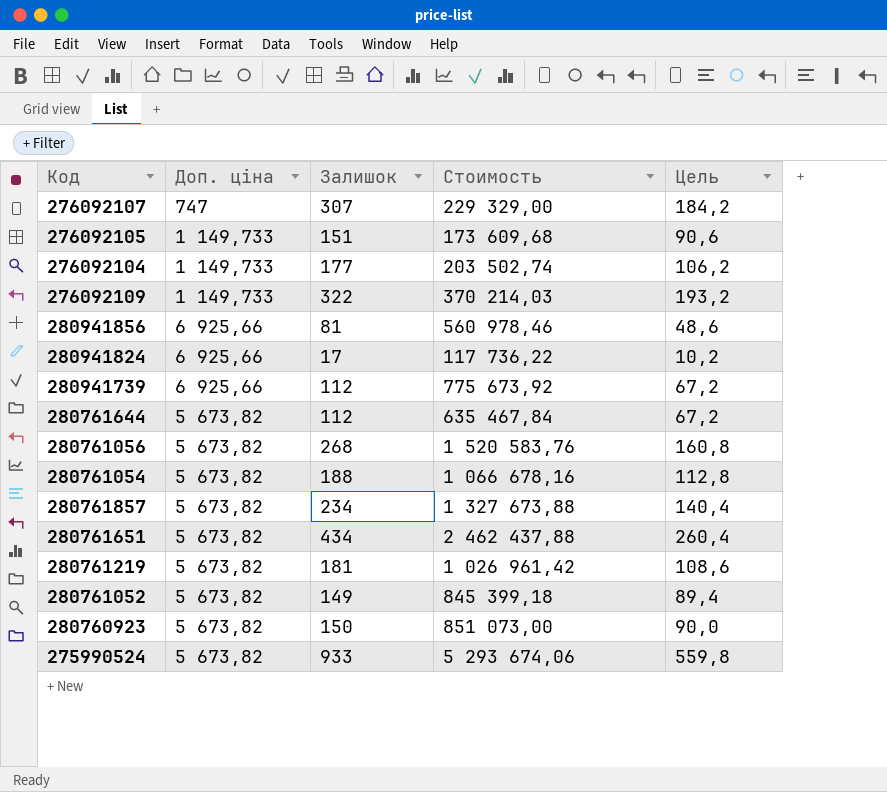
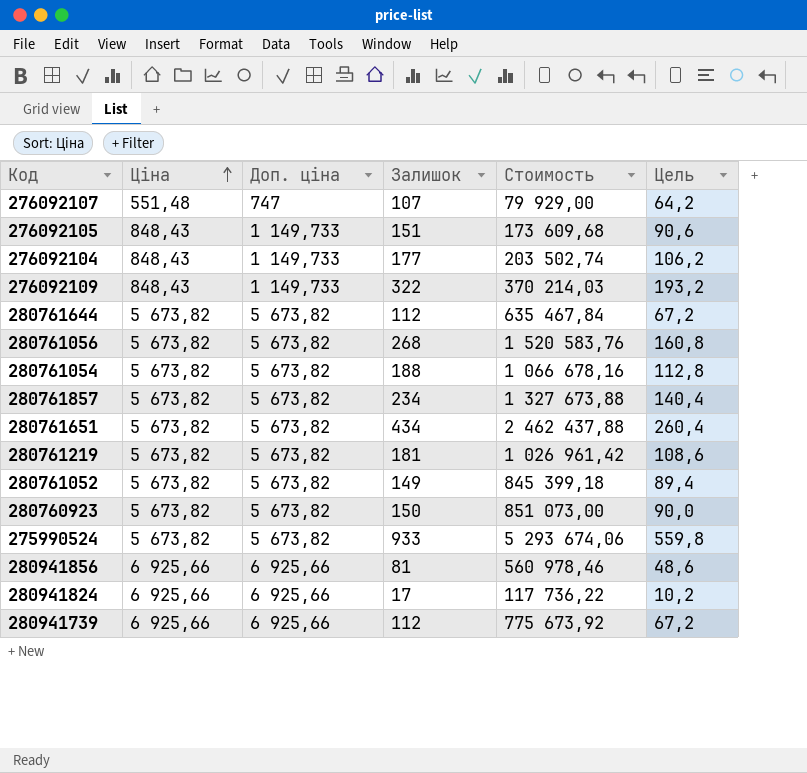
row order: none -> Ціна ascending
column Ціна | position: none -> 2
276092107 | Залишок: 307 -> 107
276092107 | Стоимость: 229 329,00 -> 79 929,00
276092107 | Цель: 184,2 -> 64,2

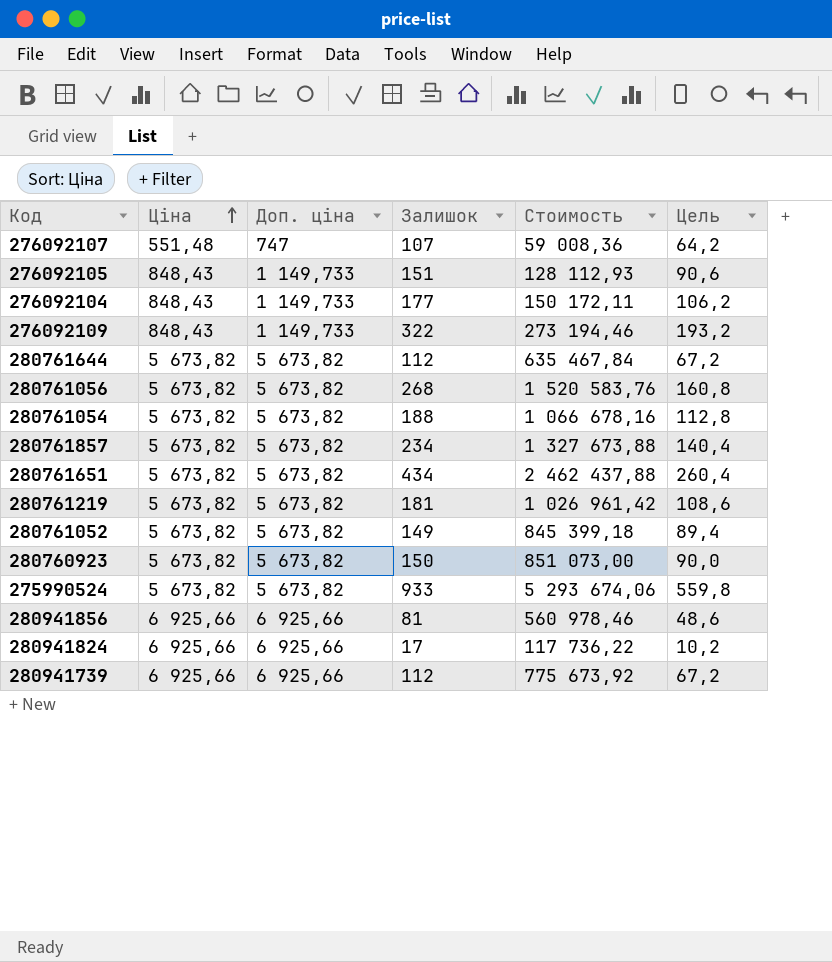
column Стоимость | formula: [Доп. ціна] * [Залишок] -> [Ціна] * [Залишок]

